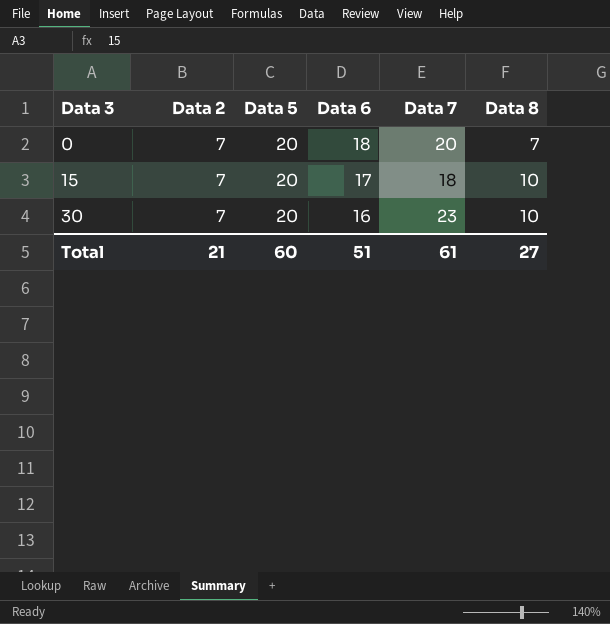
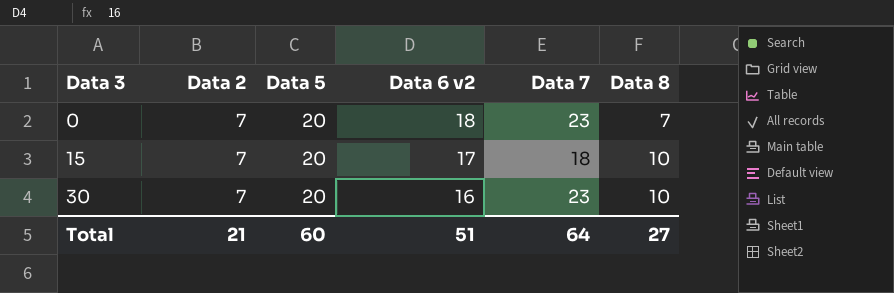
column name: Data 6 -> Data 6 v2
0 | Data 7: 20 -> 23
Total | Data 7: 61 -> 64

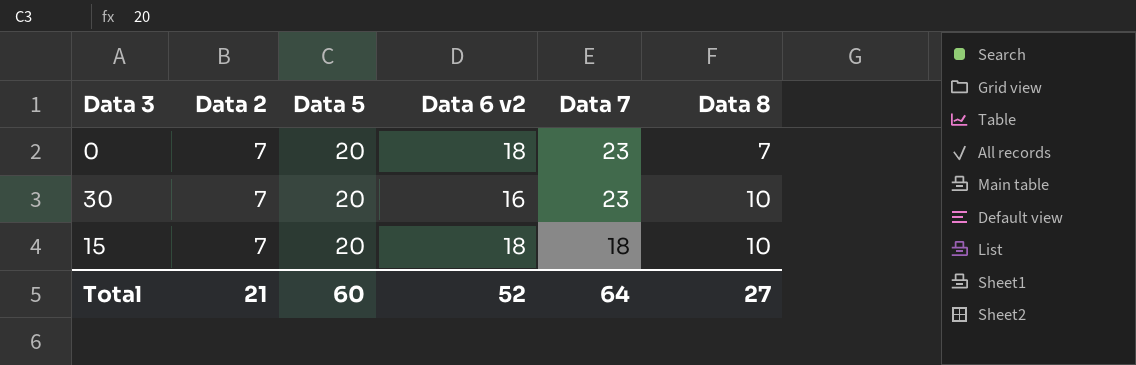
row order: Data 3 ascending -> Data 7 descending
15 | Data 6 v2: 17 -> 18
Total | Data 6 v2: 51 -> 52

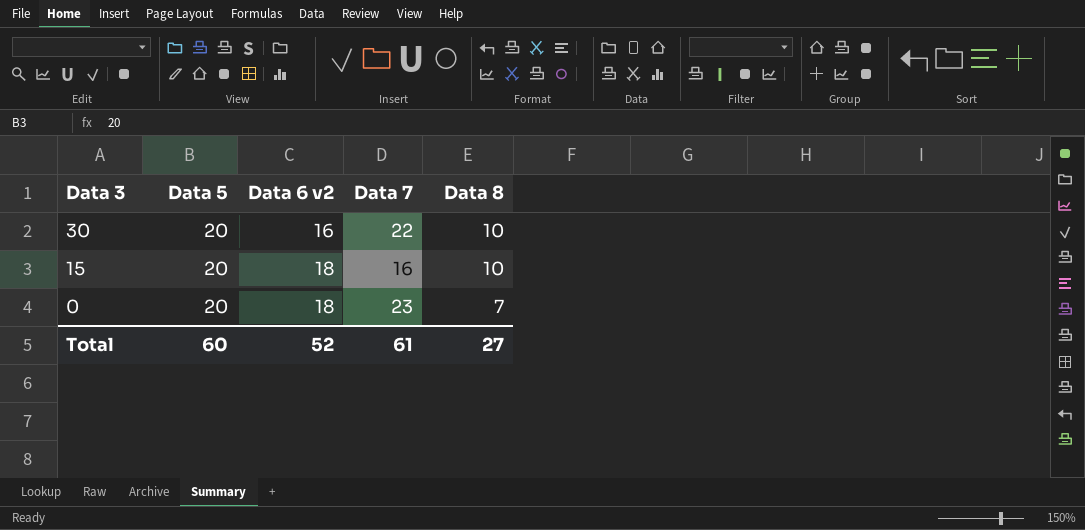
row order: Data 7 descending -> Data 3 descending
column Data 2 | position: 2 -> none
30 | Data 7: 23 -> 22
15 | Data 7: 18 -> 16
Total | Data 7: 64 -> 61

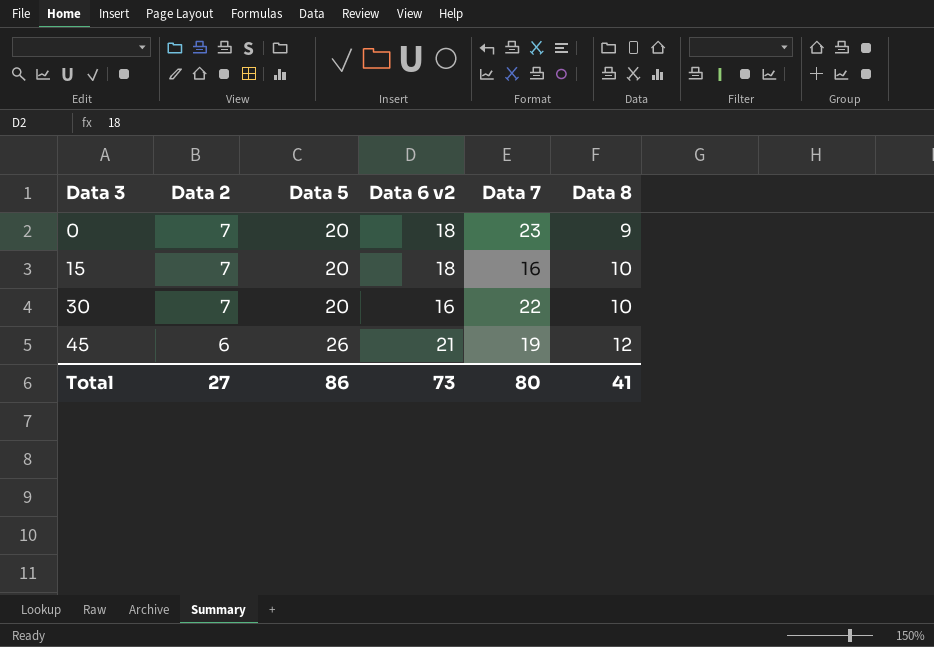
row order: Data 3 descending -> Data 3 ascending
column Data 2 | position: none -> 2
0 | Data 8: 7 -> 9
row 45: none -> 6 | 26 | 21 | 19 | 12
Total | Data 5: 60 -> 86
Total | Data 6 v2: 52 -> 73
Total | Data 7: 61 -> 80
Total | Data 8: 27 -> 41

